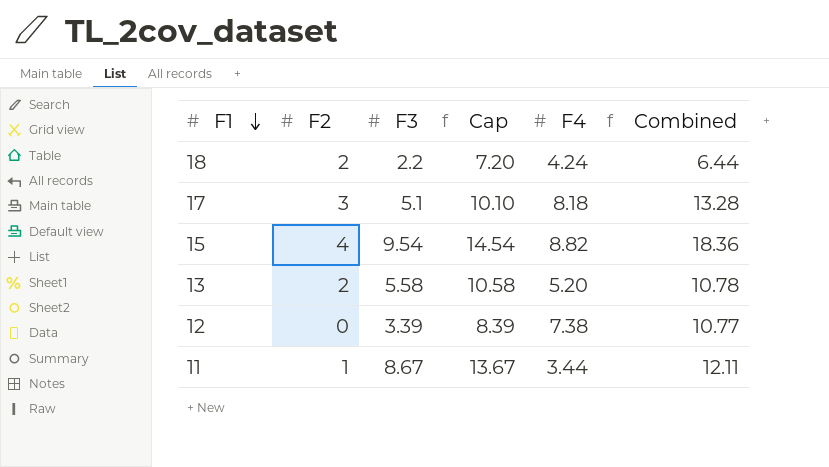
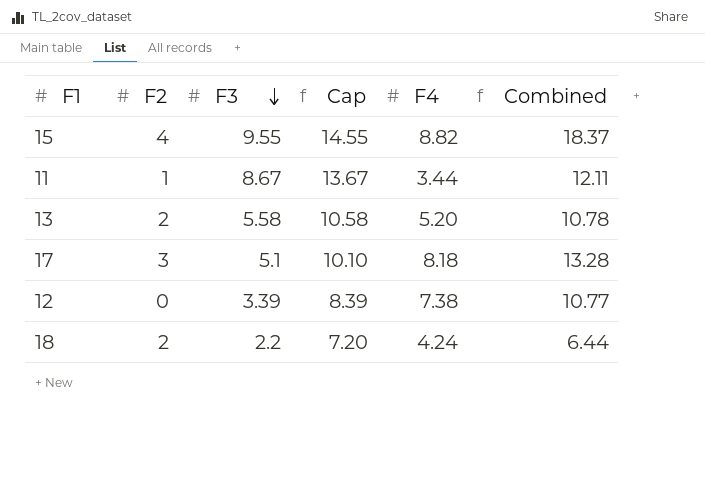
row order: F1 descending -> F3 descending
15 | F3: 9.54 -> 9.55
15 | Cap: 14.54 -> 14.55
15 | Combined: 18.36 -> 18.37

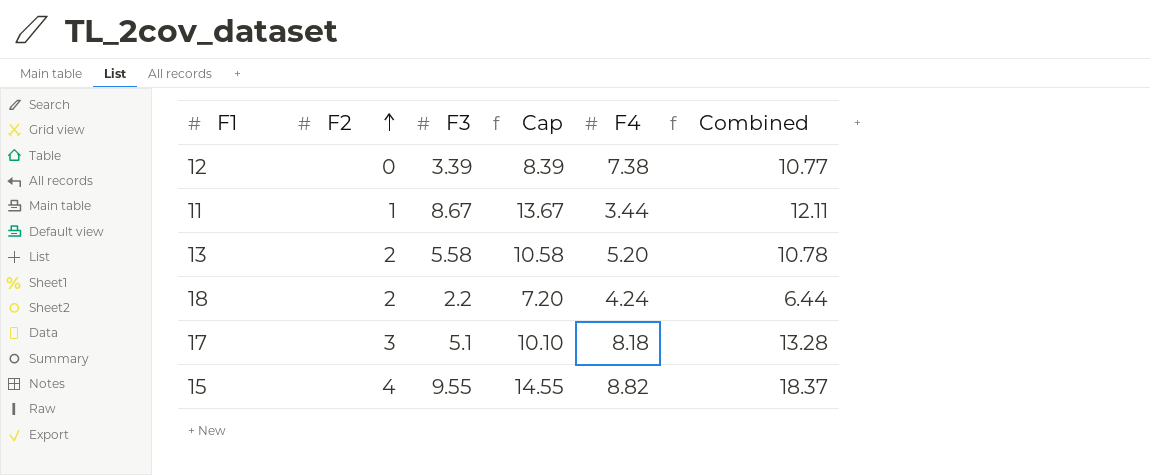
row order: F3 descending -> F2 ascending

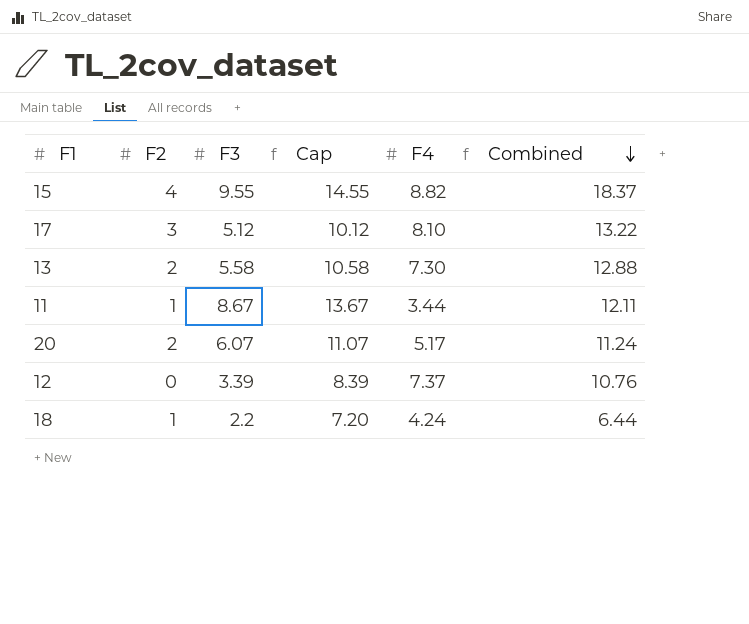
row order: F2 ascending -> Combined descending
17 | F3: 5.1 -> 5.12
17 | Cap: 10.10 -> 10.12
17 | F4: 8.18 -> 8.10
17 | Combined: 13.28 -> 13.22
13 | F4: 5.20 -> 7.30
13 | Combined: 10.78 -> 12.88
row 20: none -> 2 | 6.07 | 11.07 | 5.17 | 11.24
12 | F4: 7.38 -> 7.37
12 | Combined: 10.77 -> 10.76
18 | F2: 2 -> 1

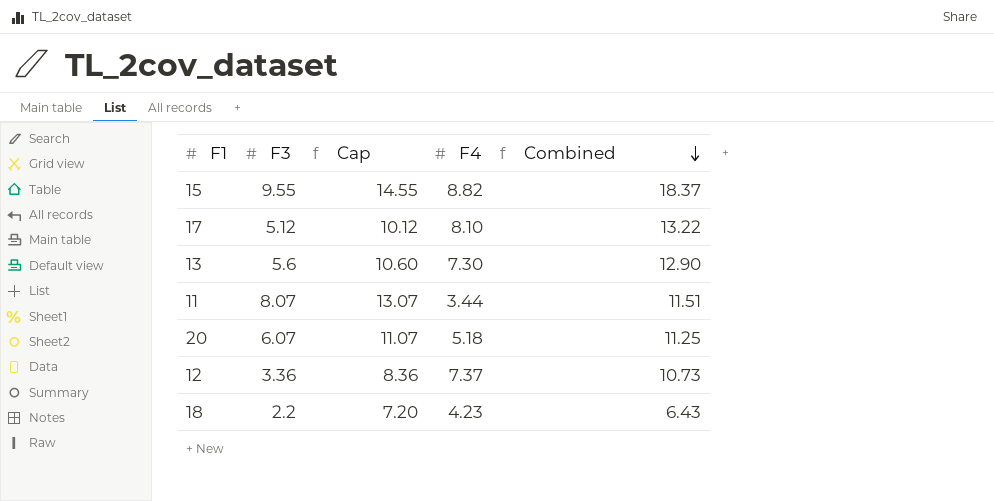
column F2 | position: 2 -> none
13 | F3: 5.58 -> 5.6
13 | Cap: 10.58 -> 10.60
13 | Combined: 12.88 -> 12.90
11 | F3: 8.67 -> 8.07
11 | Cap: 13.67 -> 13.07
11 | Combined: 12.11 -> 11.51
20 | F4: 5.17 -> 5.18
20 | Combined: 11.24 -> 11.25
12 | F3: 3.39 -> 3.36
12 | Cap: 8.39 -> 8.36
12 | Combined: 10.76 -> 10.73
18 | F4: 4.24 -> 4.23
18 | Combined: 6.44 -> 6.43

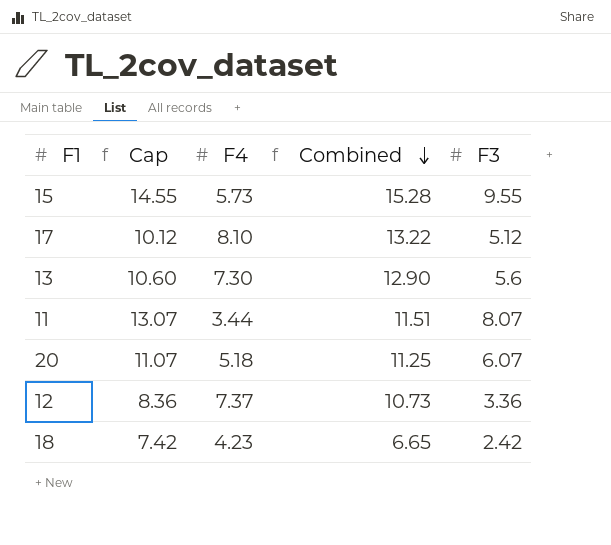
column F3 | position: 2 -> 5
15 | F4: 8.82 -> 5.73
15 | Combined: 18.37 -> 15.28
18 | Cap: 7.20 -> 7.42
18 | Combined: 6.43 -> 6.65
18 | F3: 2.2 -> 2.42

